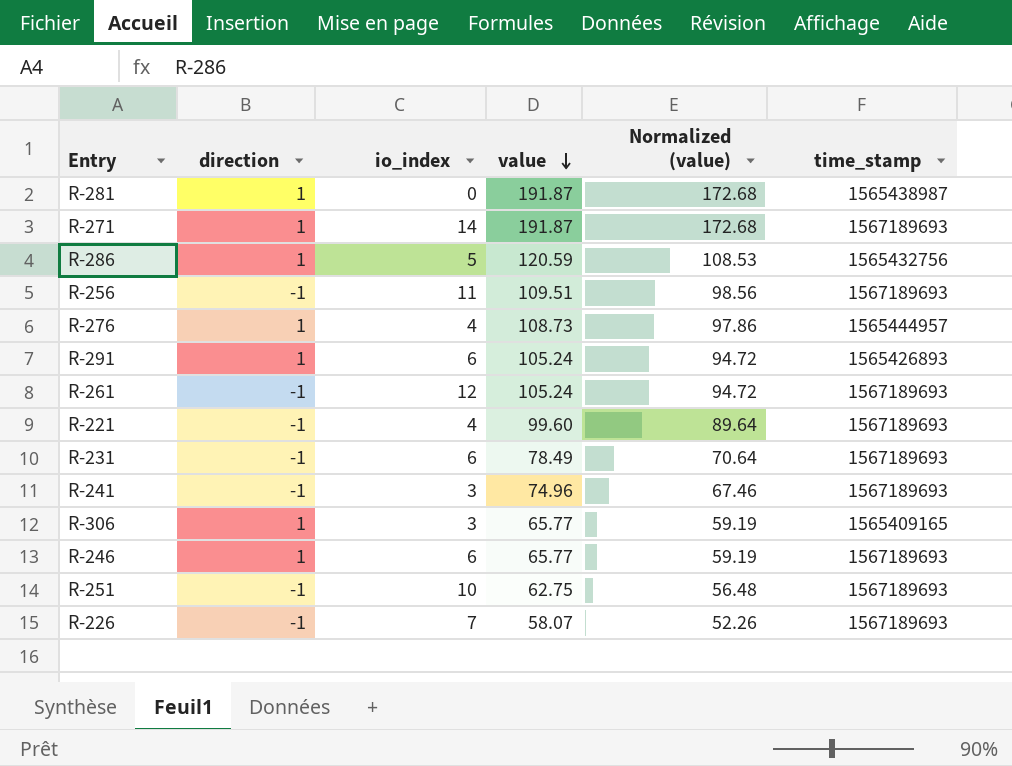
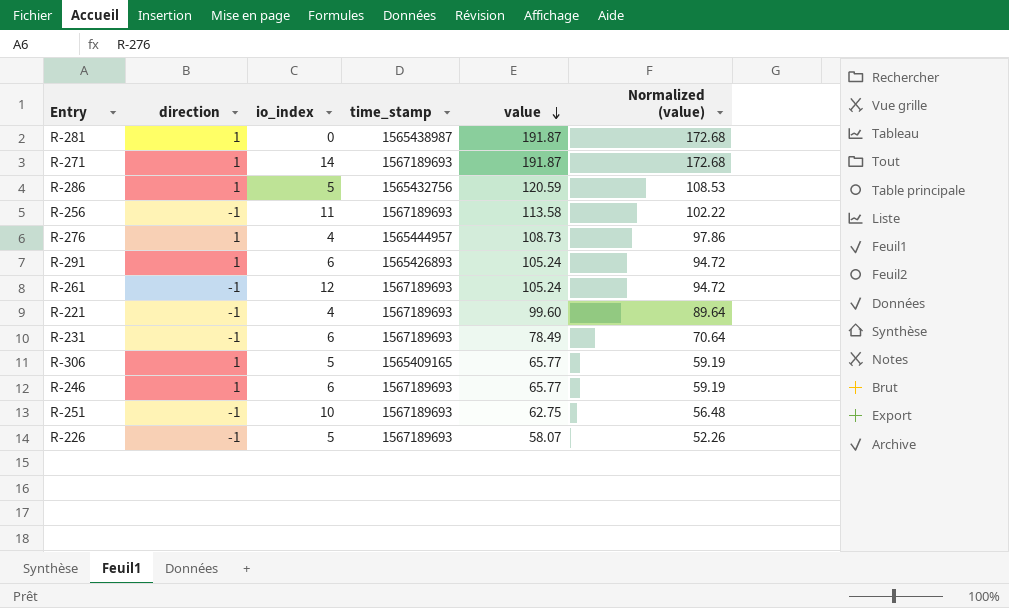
column time_stamp | position: 6 -> 4
row R-241: -1 | 3 | 74.96 | 67.46 | 1567189693 -> none
R-256 | value: 109.51 -> 113.58
R-256 | Normalized (value): 98.56 -> 102.22
R-306 | io_index: 3 -> 5
R-226 | io_index: 7 -> 5

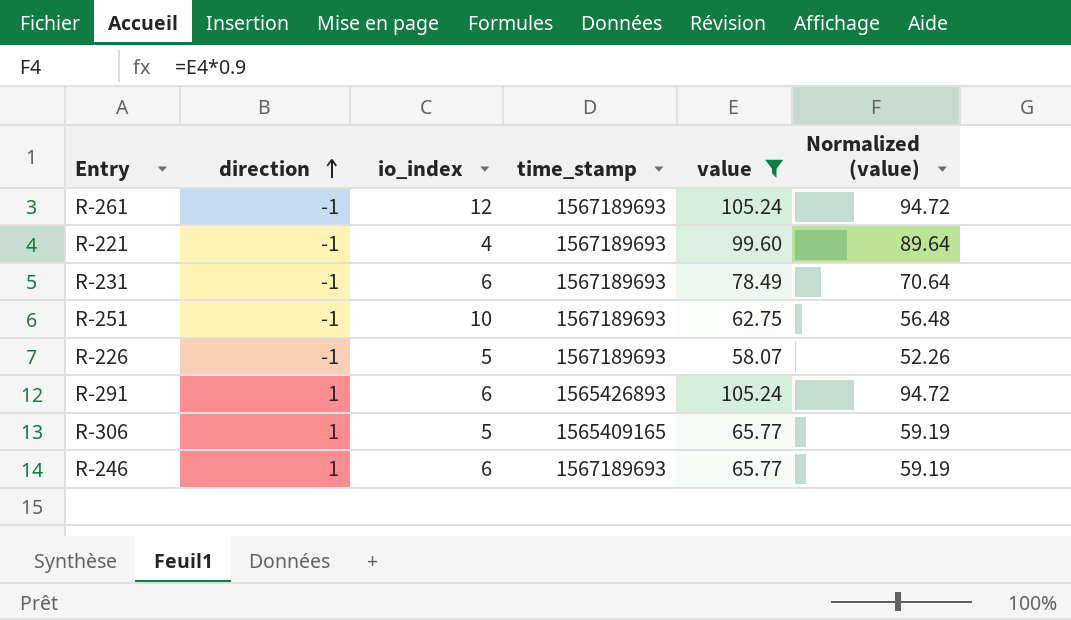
filter: none -> value <= 105.24
row order: value descending -> direction ascending

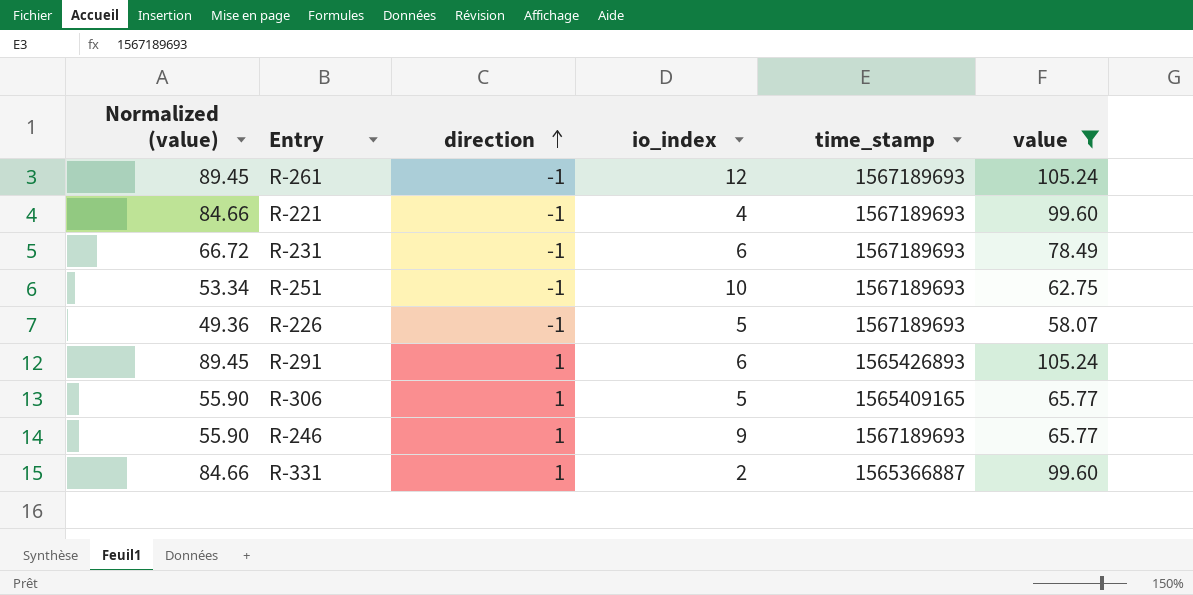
column Normalized (value) | formula: [value] * 0.9 -> [value] * 0.85
column Normalized (value) | position: 6 -> 1
R-246 | io_index: 6 -> 9
row R-331: none -> 84.66 | 1 | 2 | 1565366887 | 99.60

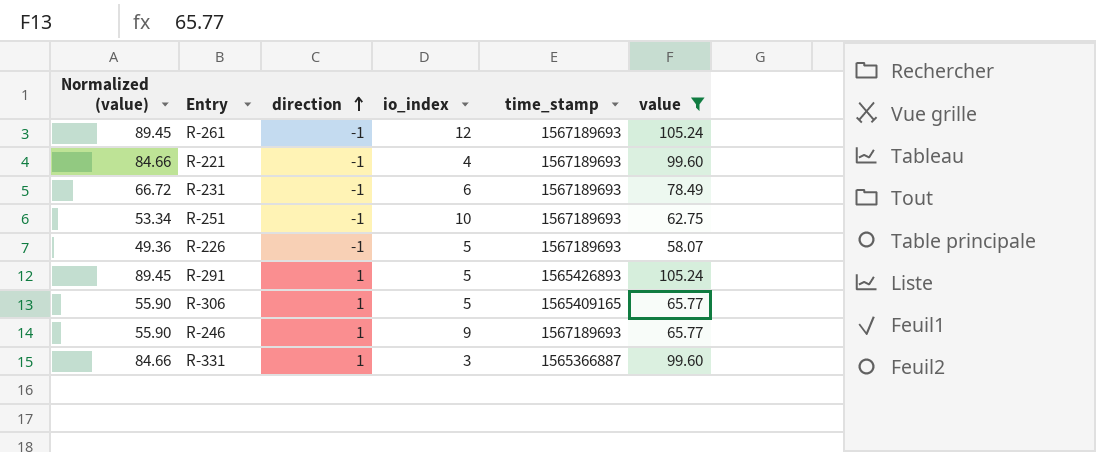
R-291 | io_index: 6 -> 5
R-331 | io_index: 2 -> 3

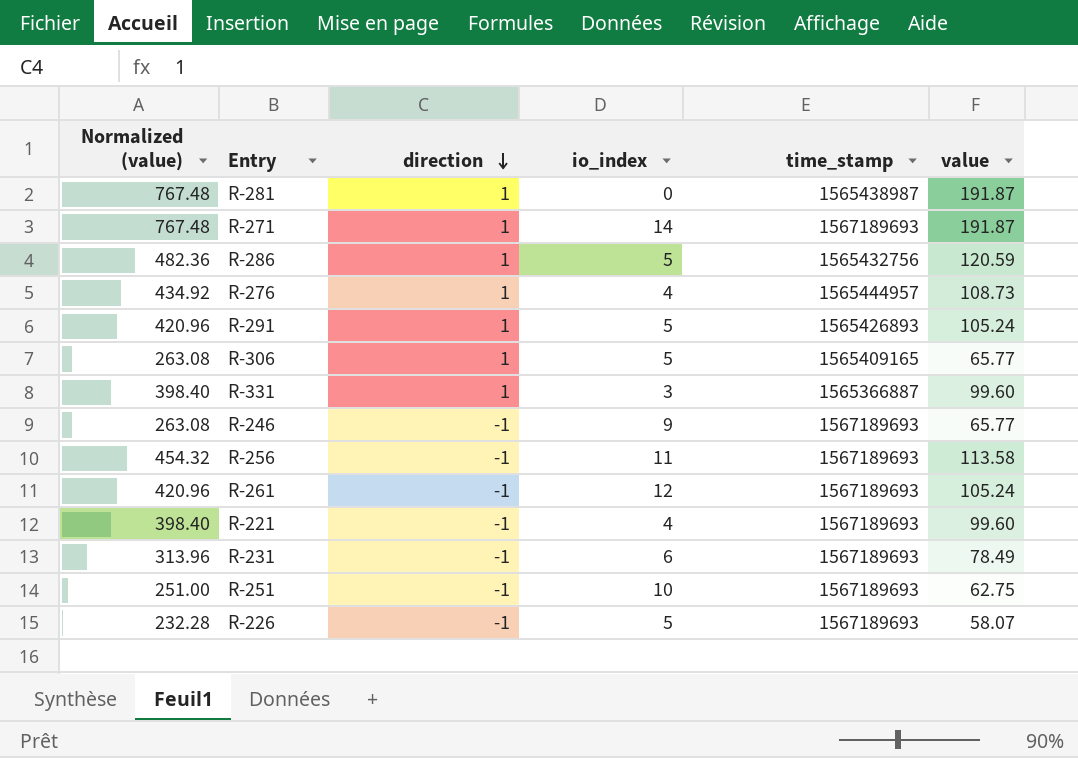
filter: value <= 105.24 -> none
row order: direction ascending -> direction descending
column Normalized (value) | formula: [value] * 0.85 -> [value] * 4
R-246 | direction: 1 -> -1

